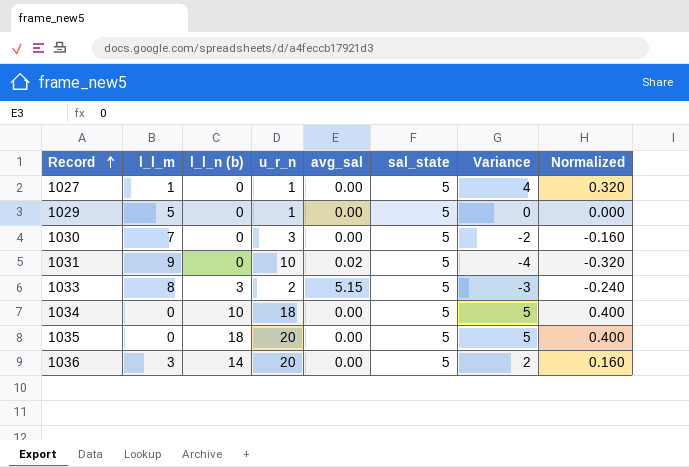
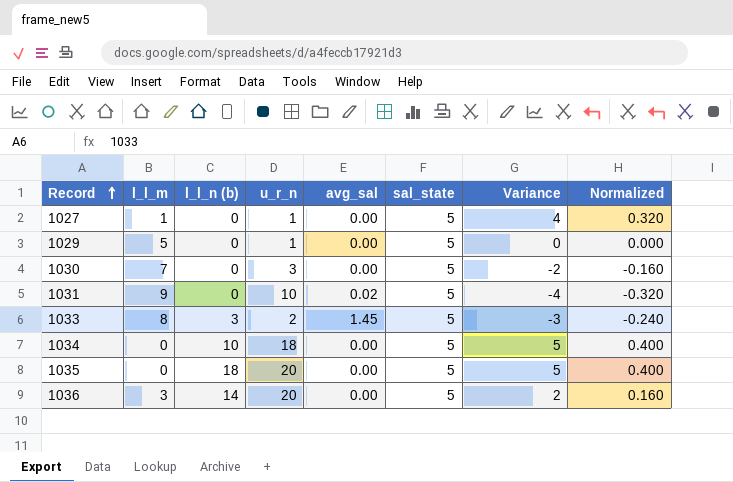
1033 | avg_sal: 5.15 -> 1.45

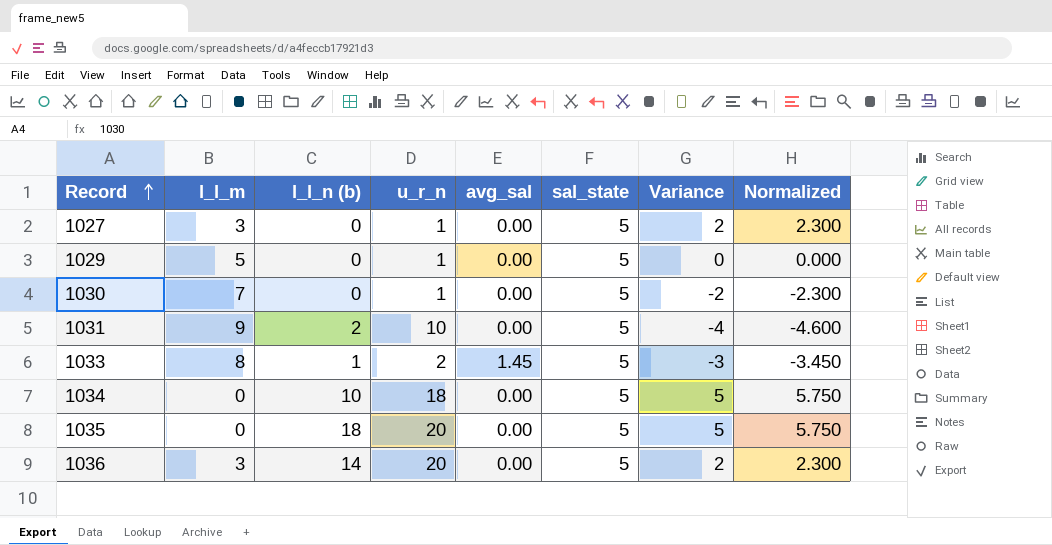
column Normalized | formula: [Variance] * 0.08 -> [Variance] * 1.15
1027 | l_l_m: 1 -> 3
1027 | Variance: 4 -> 2
1030 | u_r_n: 3 -> 1
1031 | l_l_n (b): 0 -> 2
1031 | avg_sal: 0.02 -> 0.00
1033 | l_l_n (b): 3 -> 1

